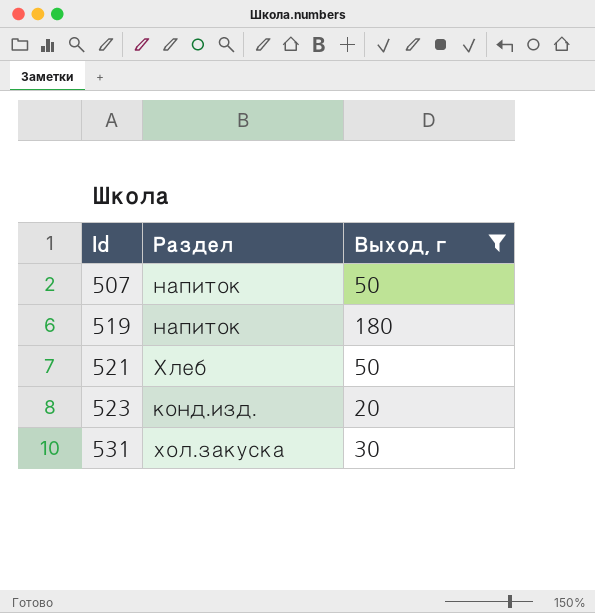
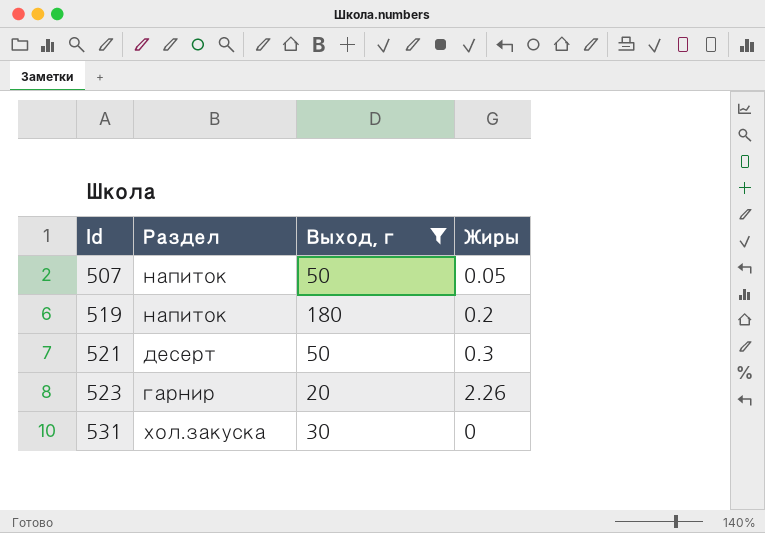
column Жиры | position: none -> 4
521 | Раздел: Хлеб -> десерт
523 | Раздел: конд.изд. -> гарнир

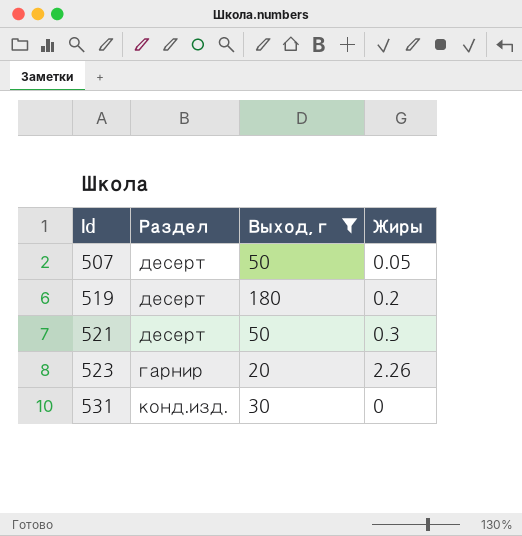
507 | Раздел: напиток -> десерт
519 | Раздел: напиток -> десерт
531 | Раздел: хол.закуска -> конд.изд.

